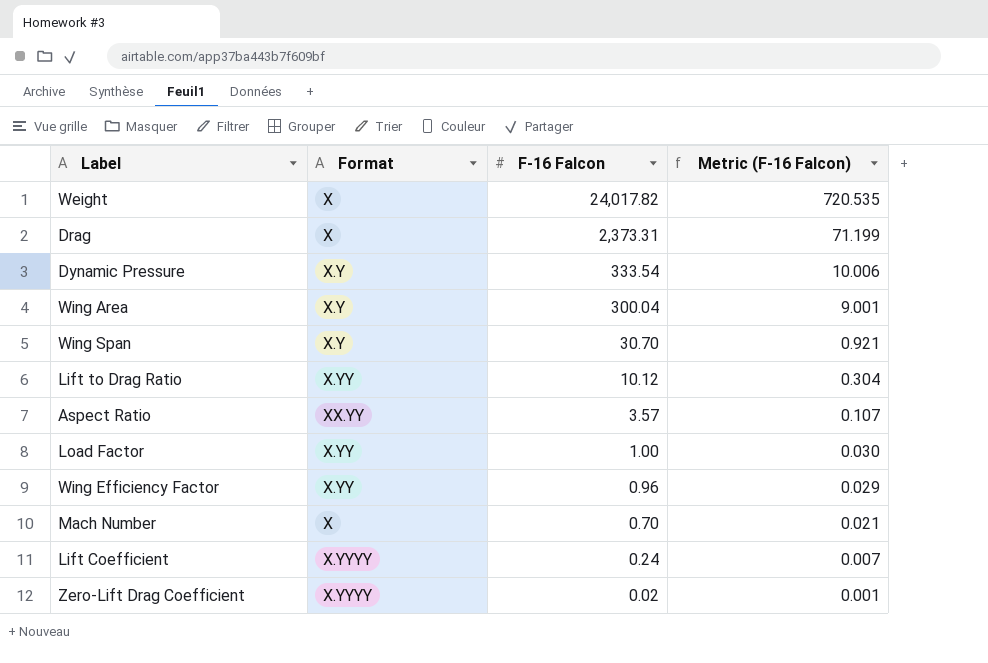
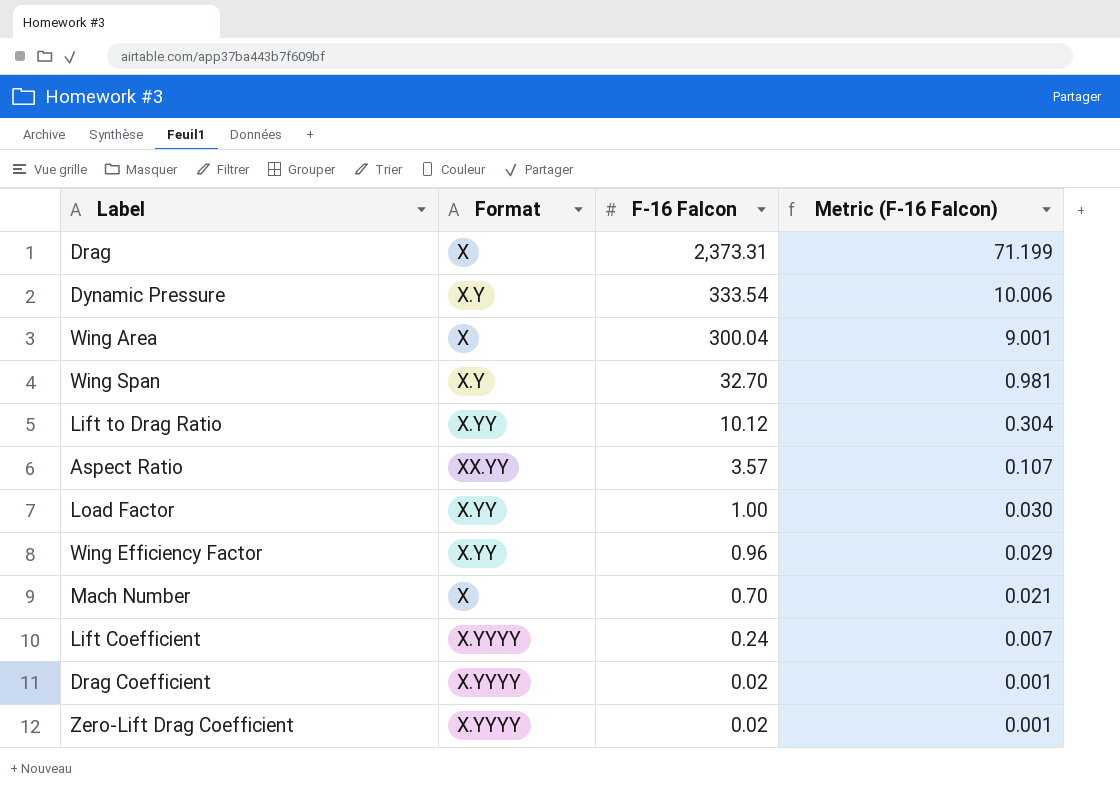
row Weight: X | 24,017.82 | 720.535 -> none
Wing Area | Format: X.Y -> X
Wing Span | F-16 Falcon: 30.70 -> 32.70
Wing Span | Metric (F-16 Falcon): 0.921 -> 0.981
row Drag Coefficient: none -> X.YYYY | 0.02 | 0.001

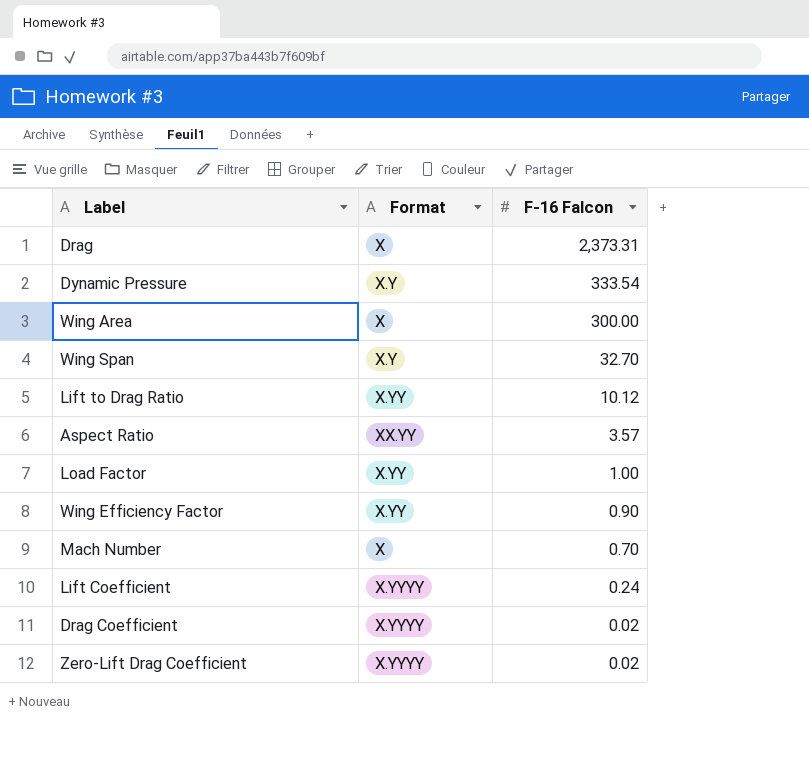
column Metric (F-16 Falcon) | formula: [F-16 Falcon] * 0.03 -> none
Wing Area | F-16 Falcon: 300.04 -> 300.00
Wing Efficiency Factor | F-16 Falcon: 0.96 -> 0.90

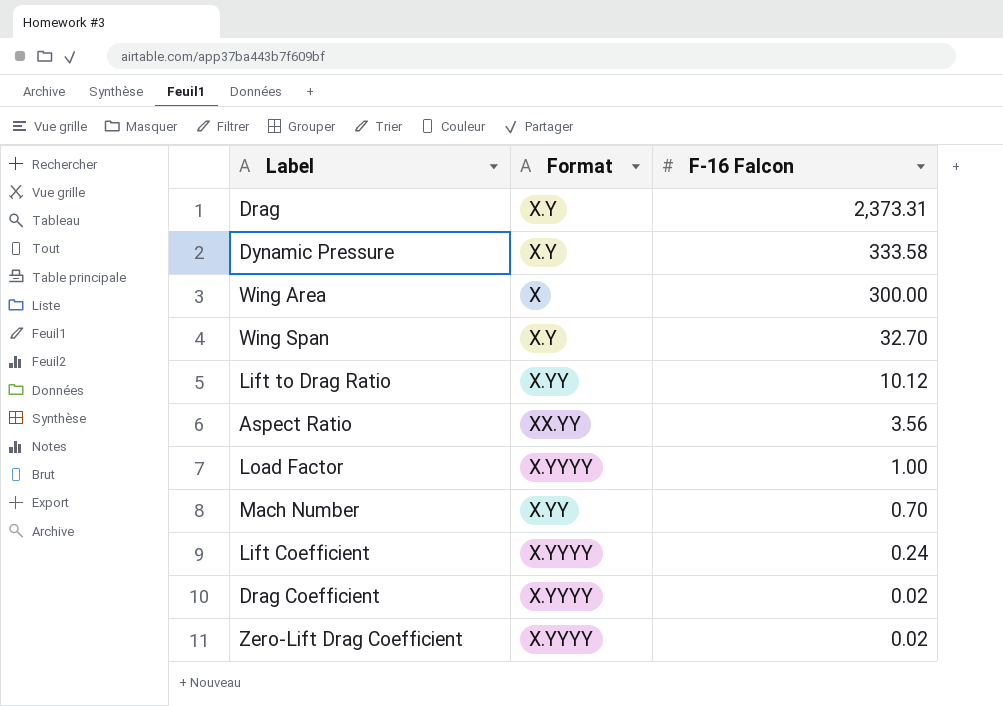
row Wing Efficiency Factor: X.YY | 0.90 -> none
Drag | Format: X -> X.Y
Dynamic Pressure | F-16 Falcon: 333.54 -> 333.58
Aspect Ratio | F-16 Falcon: 3.57 -> 3.56
Load Factor | Format: X.YY -> X.YYYY
Mach Number | Format: X -> X.YY

